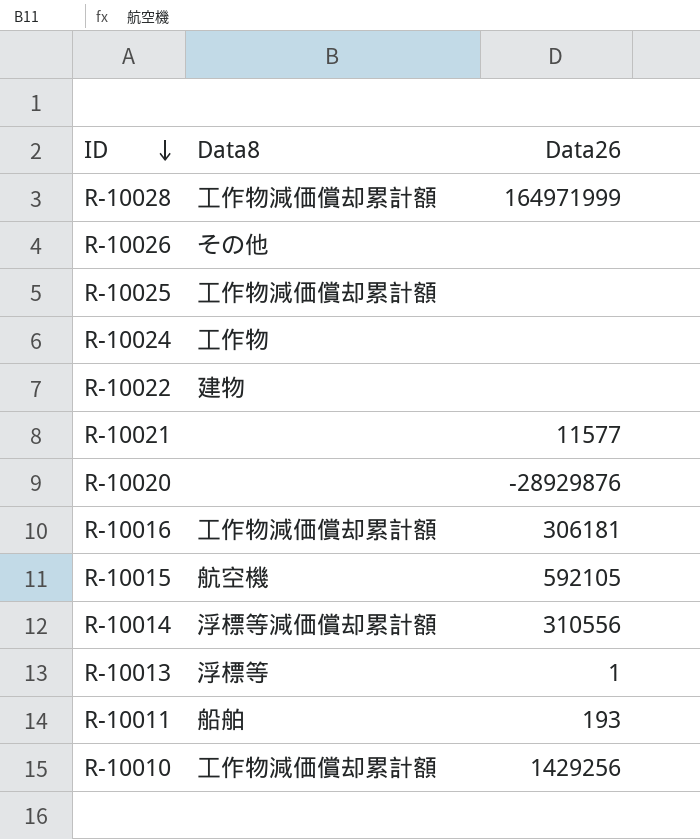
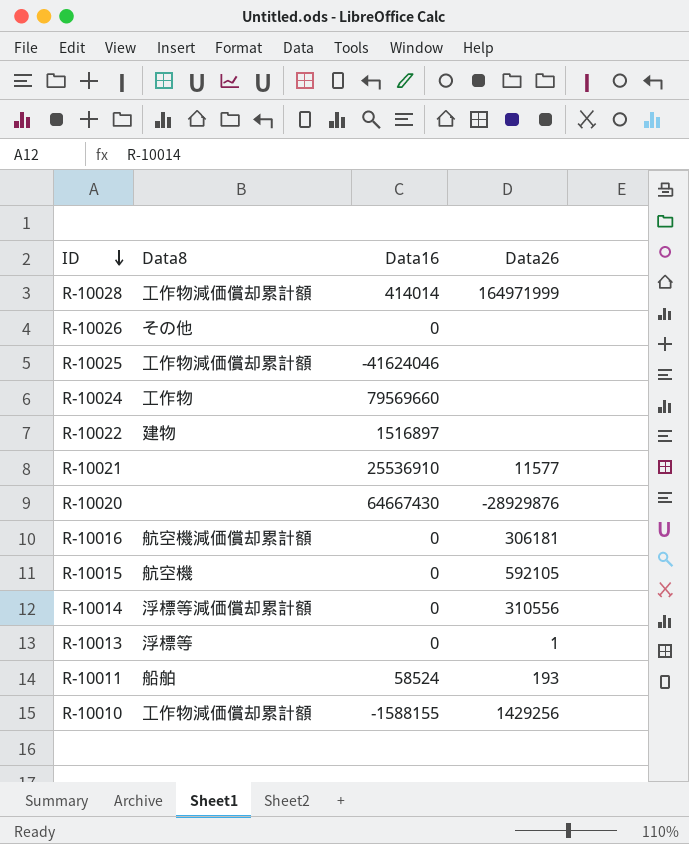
column Data16 | position: none -> 3
R-10016 | Data8: 工作物減価償却累計額 -> 航空機減価償却累計額

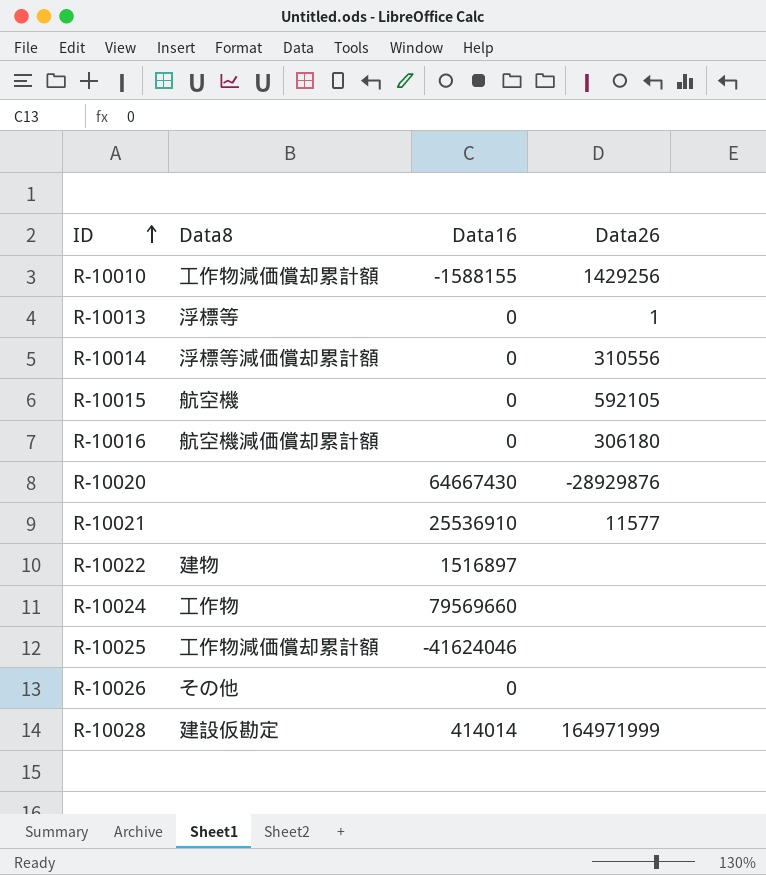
row order: ID descending -> ID ascending
row R-10011: 船舶 | 58524 | 193 -> none
R-10016 | Data26: 306181 -> 306180
R-10028 | Data8: 工作物減価償却累計額 -> 建設仮勘定

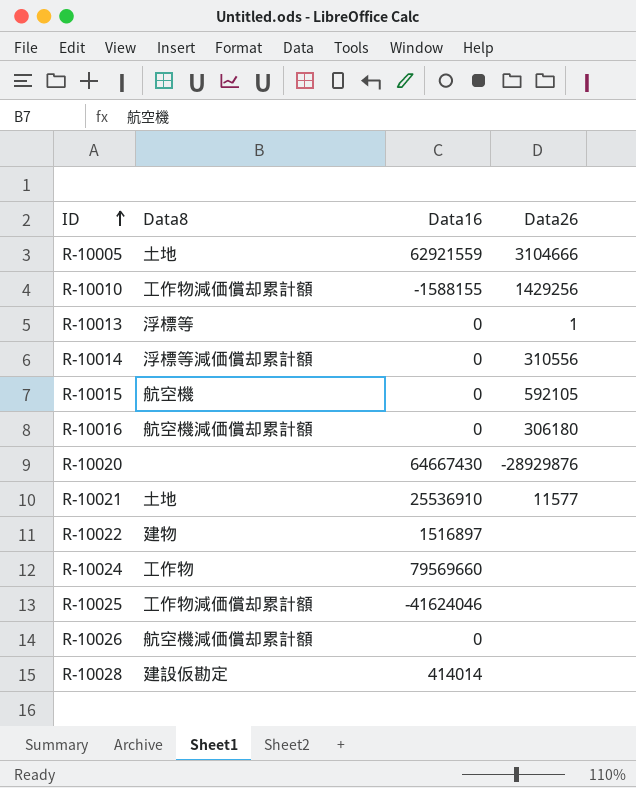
row R-10005: none -> 土地 | 62921559 | 3104666
R-10021 | Data8: none -> 土地
R-10026 | Data8: その他 -> 航空機減価償却累計額
R-10028 | Data26: 164971999 -> none

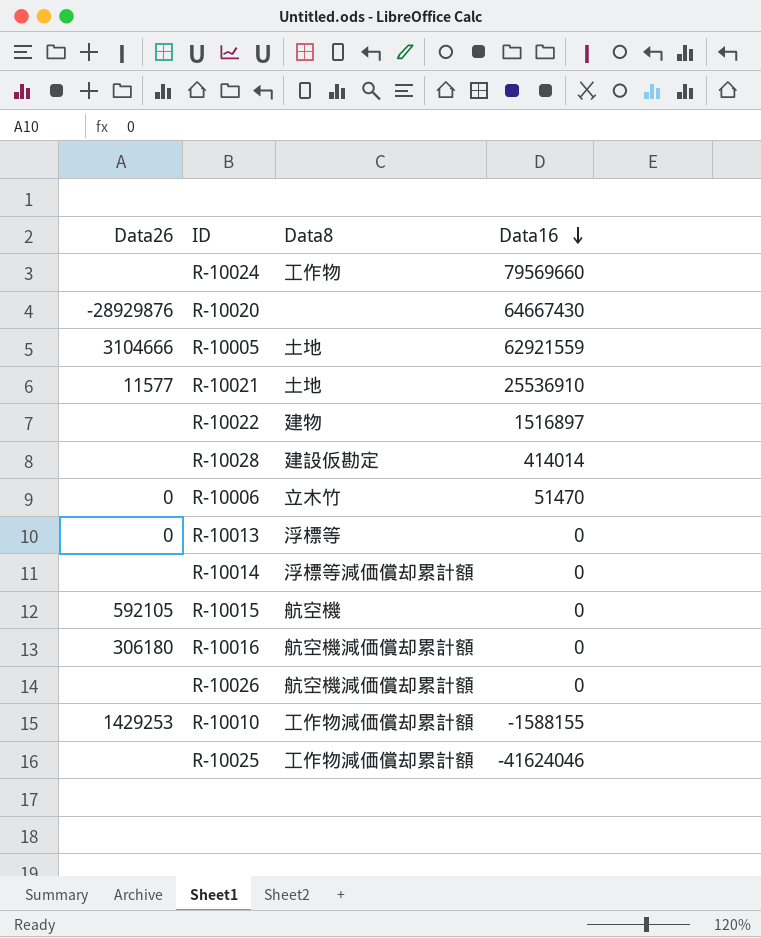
row order: ID ascending -> Data16 descending
column Data26 | position: 4 -> 1
row R-10006: none -> 0 | 立木竹 | 51470
R-10013 | Data26: 1 -> 0
R-10014 | Data26: 310556 -> none
R-10010 | Data26: 1429256 -> 1429253

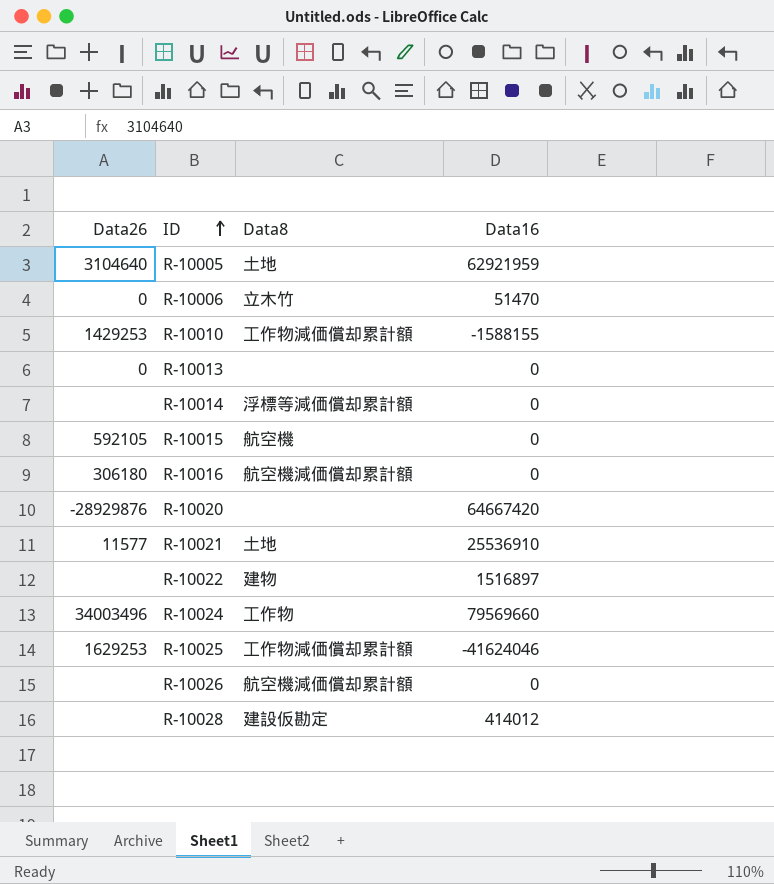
row order: Data16 descending -> ID ascending
R-10005 | Data26: 3104666 -> 3104640
R-10005 | Data16: 62921559 -> 62921959
R-10013 | Data8: 浮標等 -> none
R-10020 | Data16: 64667430 -> 64667420
R-10024 | Data26: none -> 34003496
R-10025 | Data26: none -> 1629253
R-10028 | Data16: 414014 -> 414012

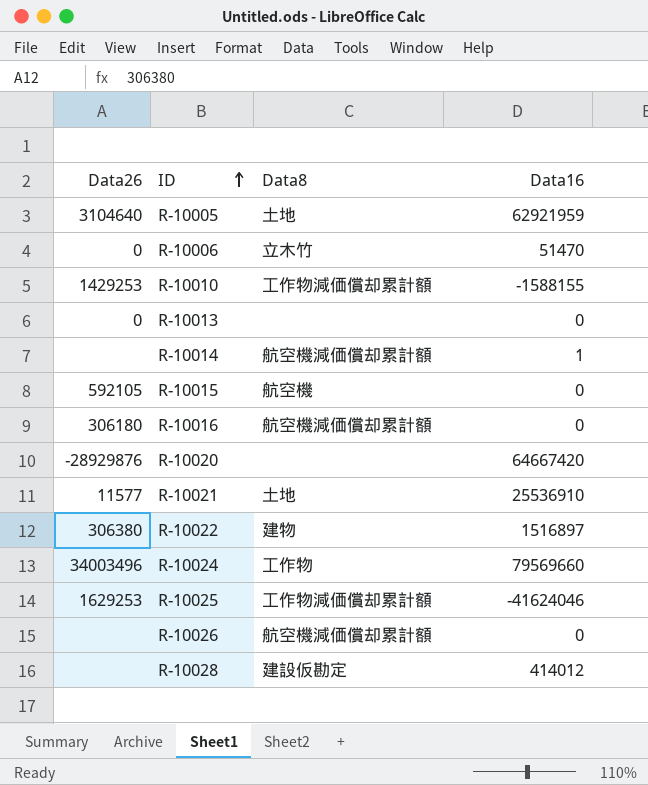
R-10014 | Data8: 浮標等減価償却累計額 -> 航空機減価償却累計額
R-10014 | Data16: 0 -> 1
R-10022 | Data26: none -> 306380

